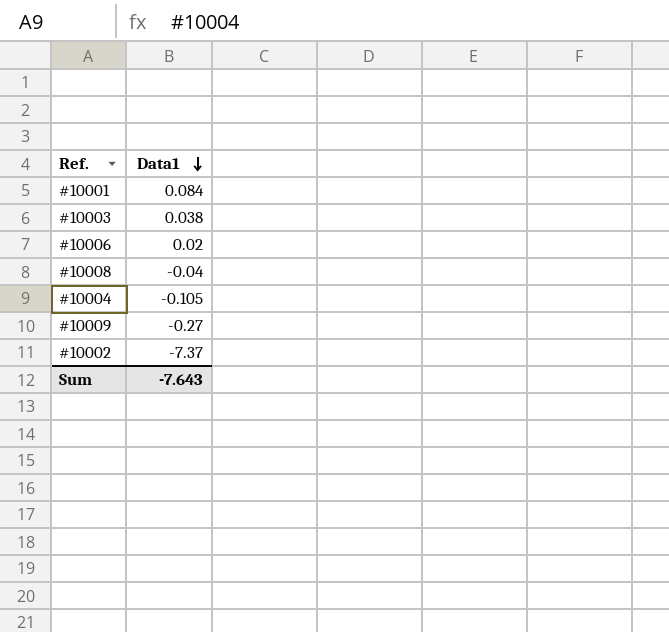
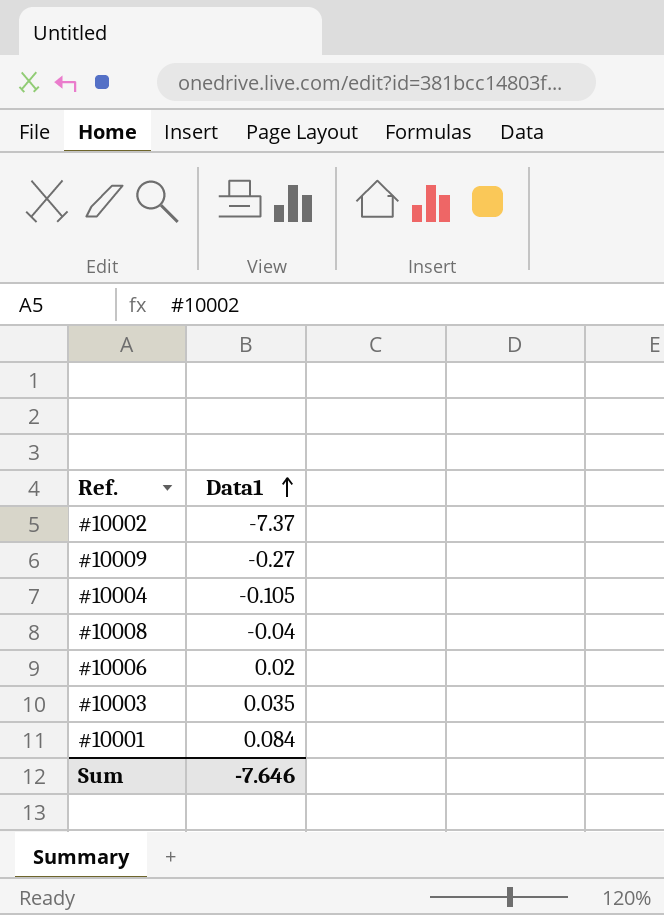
row order: Data1 descending -> Data1 ascending
#10003 | Data1: 0.038 -> 0.035
Sum | Data1: -7.643 -> -7.646

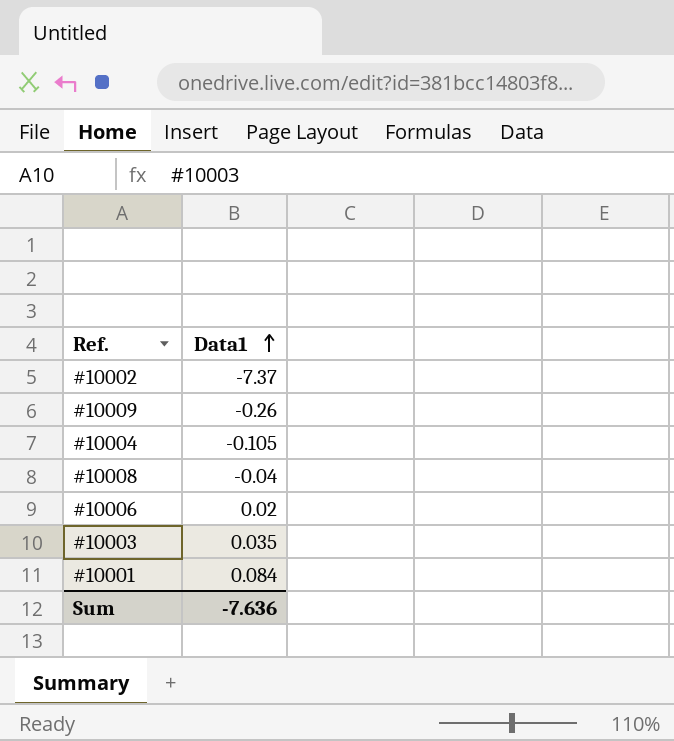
#10009 | Data1: -0.27 -> -0.26
Sum | Data1: -7.646 -> -7.636

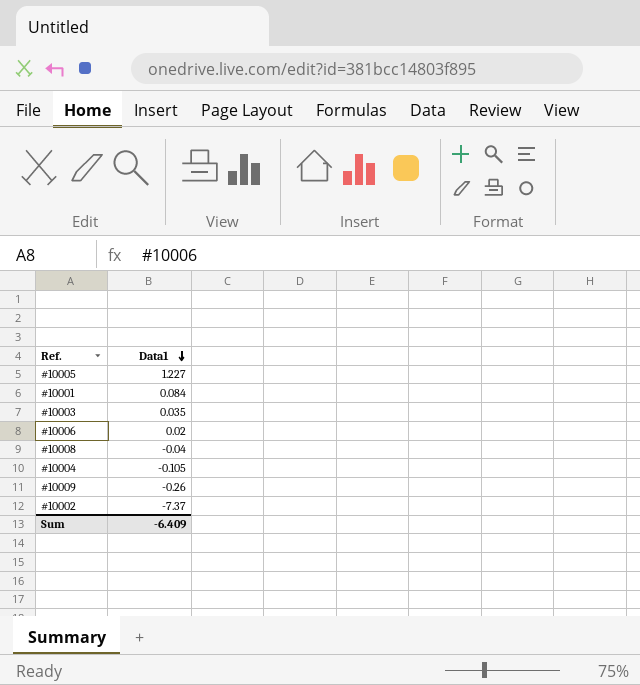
row order: Data1 ascending -> Data1 descending
row #10005: none -> 1.227
Sum | Data1: -7.636 -> -6.409

